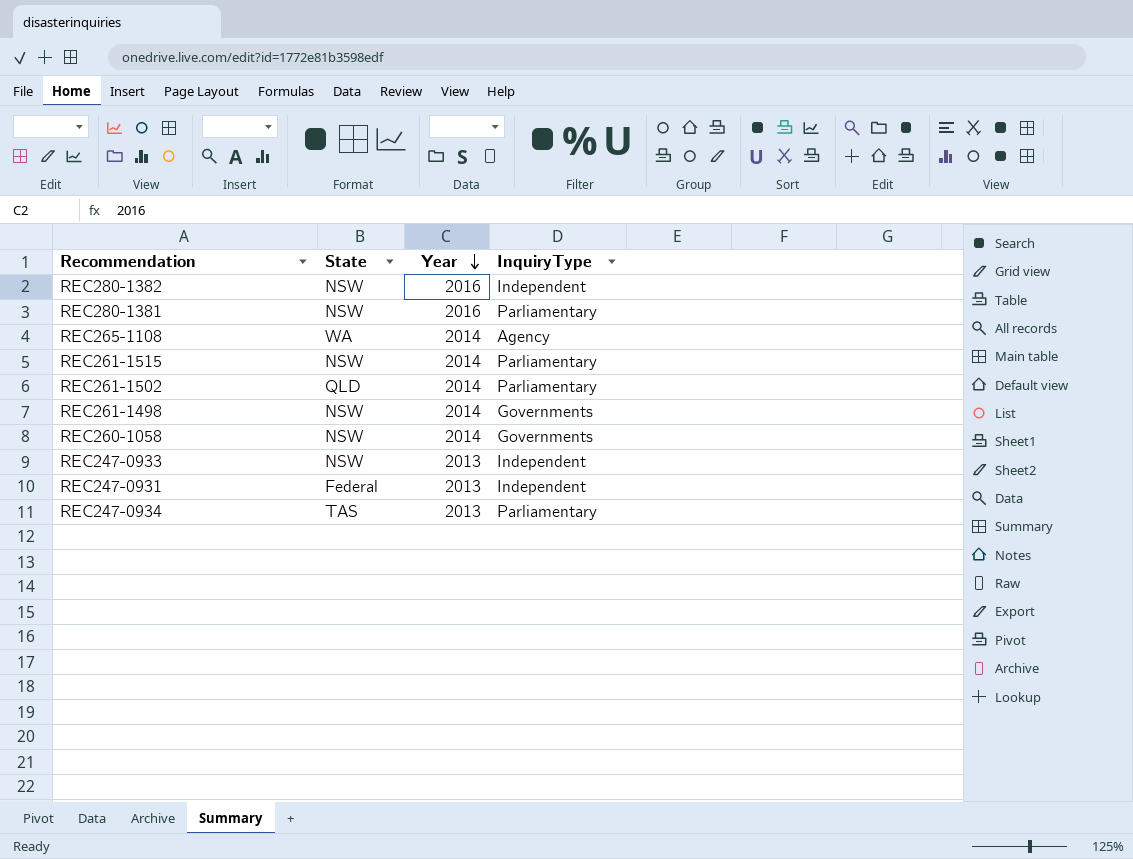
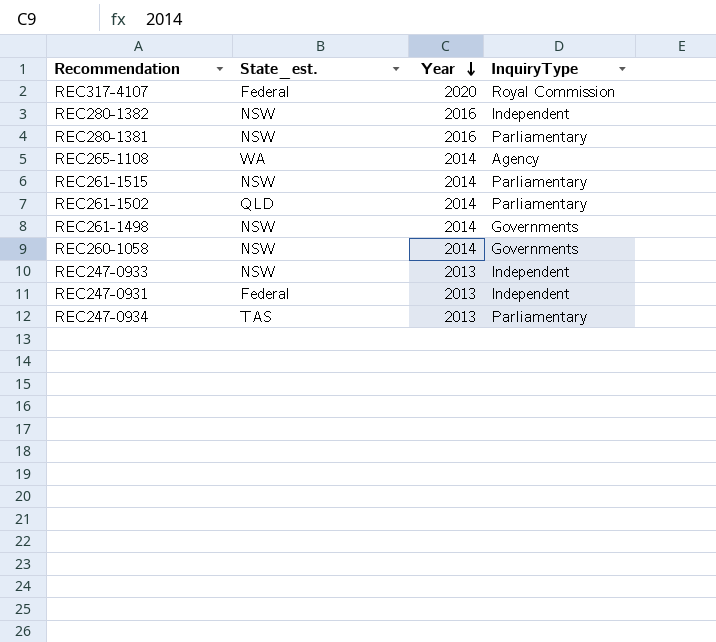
column name: State -> State_est.
row REC317-4107: none -> Federal | 2020 | Royal Commission

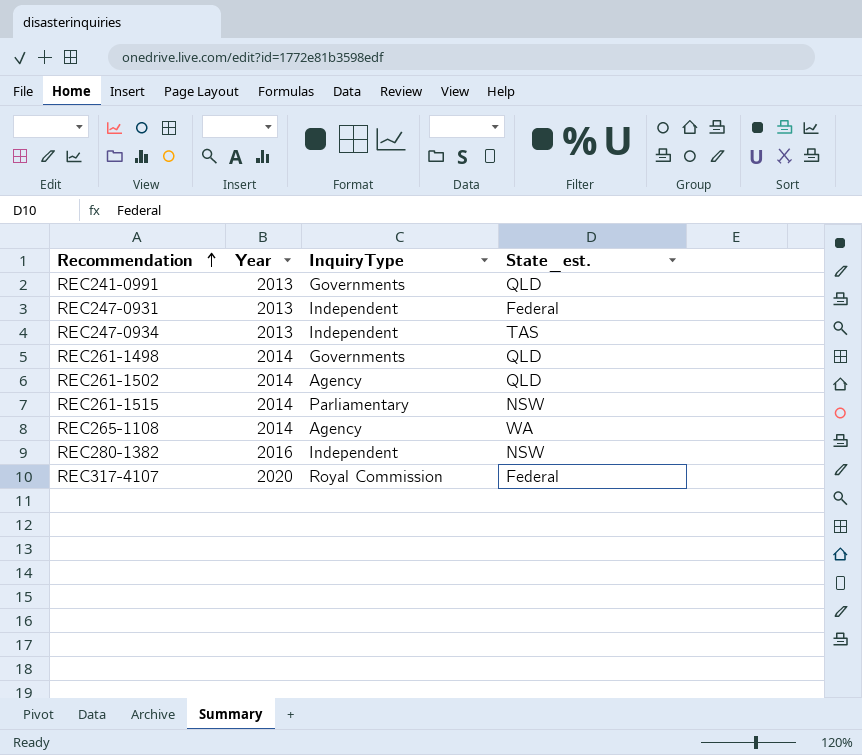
row order: Year descending -> Recommendation ascending
column State_est. | position: 2 -> 4
row REC280-1381: NSW | 2016 | Parliamentary -> none
row REC260-1058: NSW | 2014 | Governments -> none
row REC247-0933: NSW | 2013 | Independent -> none
row REC241-0991: none -> 2013 | Governments | QLD
REC247-0934 | InquiryType: Parliamentary -> Independent
REC261-1498 | State_est.: NSW -> QLD
REC261-1502 | InquiryType: Parliamentary -> Agency

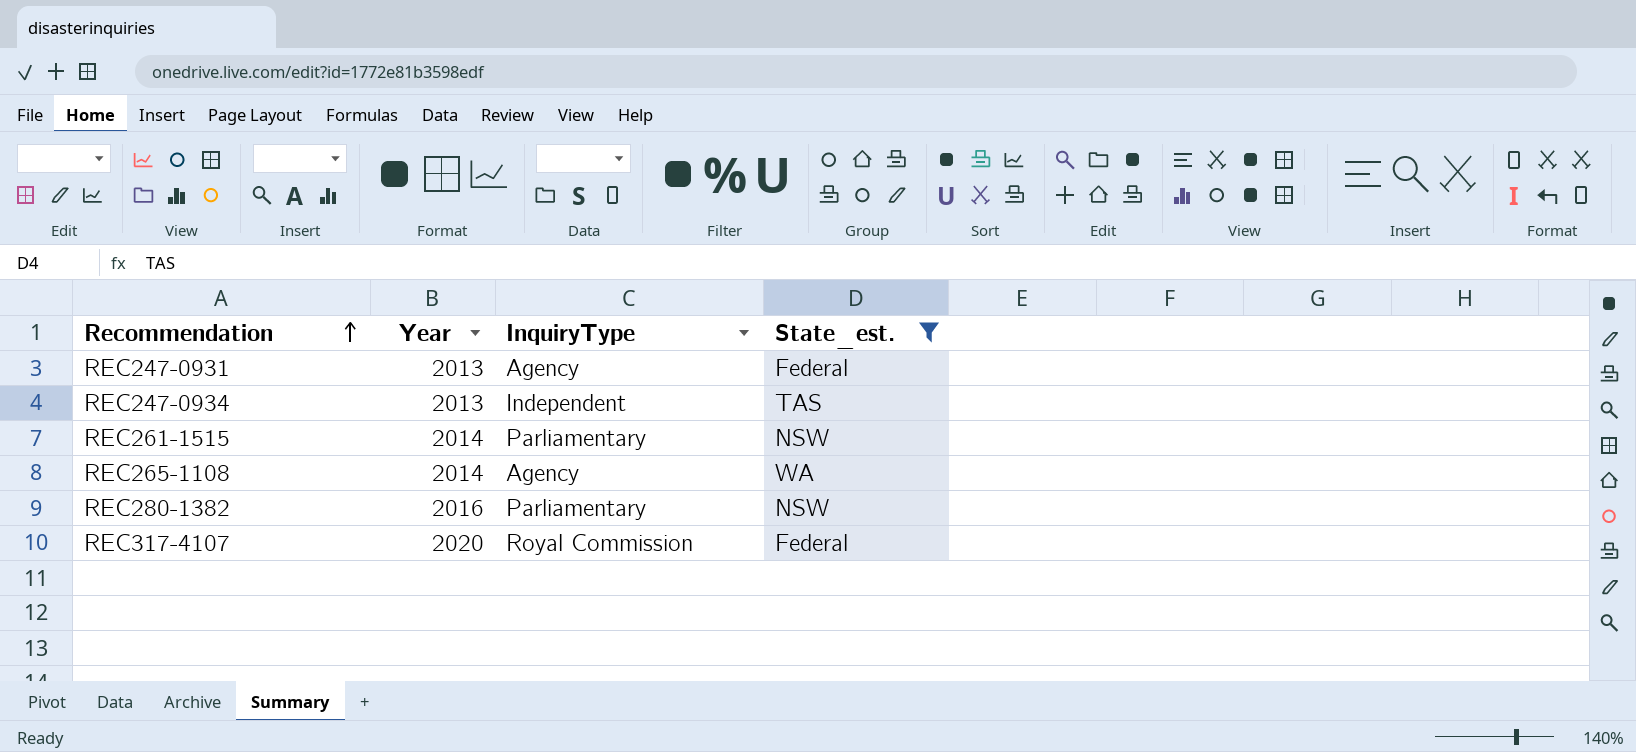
filter: none -> State_est. != QLD
REC247-0931 | InquiryType: Independent -> Agency
REC280-1382 | InquiryType: Independent -> Parliamentary

